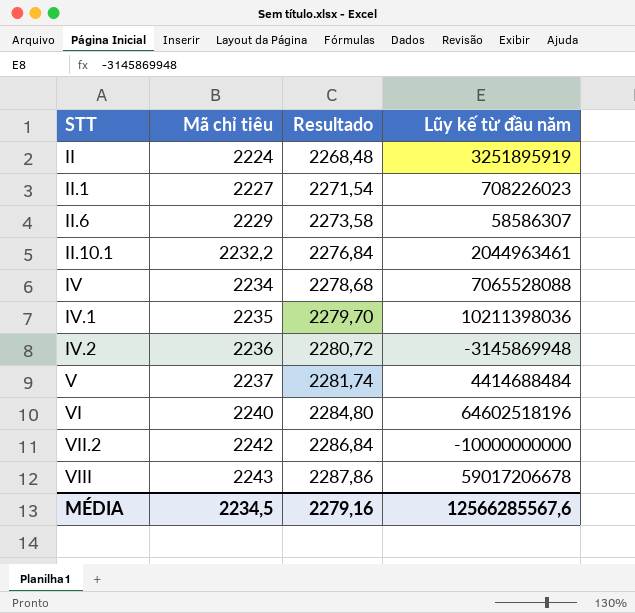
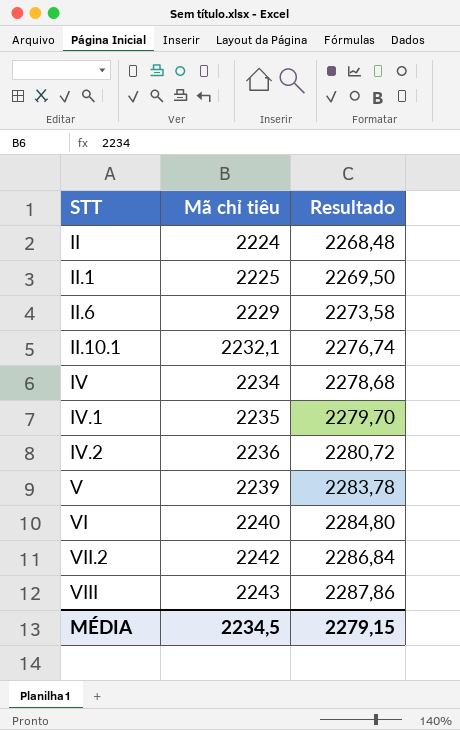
column Lũy kế từ đầu năm | position: 4 -> none
II.1 | Mã chỉ tiêu: 2227 -> 2225
II.1 | Resultado: 2271,54 -> 2269,50
II.10.1 | Mã chỉ tiêu: 2232,2 -> 2232,1
II.10.1 | Resultado: 2276,84 -> 2276,74
V | Mã chỉ tiêu: 2237 -> 2239
V | Resultado: 2281,74 -> 2283,78
MÉDIA | Resultado: 2279,16 -> 2279,15

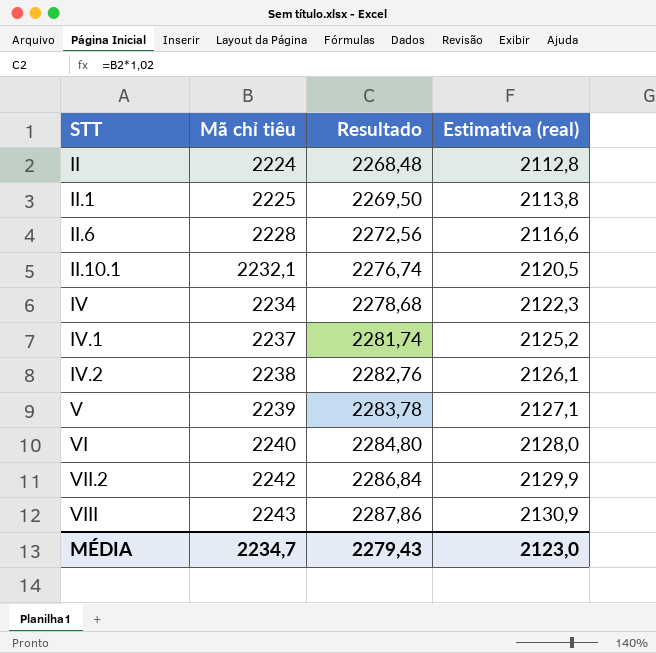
column Estimativa (real) | formula: none -> [Mã chỉ tiêu] * 0,95
II.6 | Mã chỉ tiêu: 2229 -> 2228
II.6 | Resultado: 2273,58 -> 2272,56
IV.1 | Mã chỉ tiêu: 2235 -> 2237
IV.1 | Resultado: 2279,70 -> 2281,74
IV.2 | Mã chỉ tiêu: 2236 -> 2238
IV.2 | Resultado: 2280,72 -> 2282,76
MÉDIA | Mã chỉ tiêu: 2234,5 -> 2234,7
MÉDIA | Resultado: 2279,15 -> 2279,43

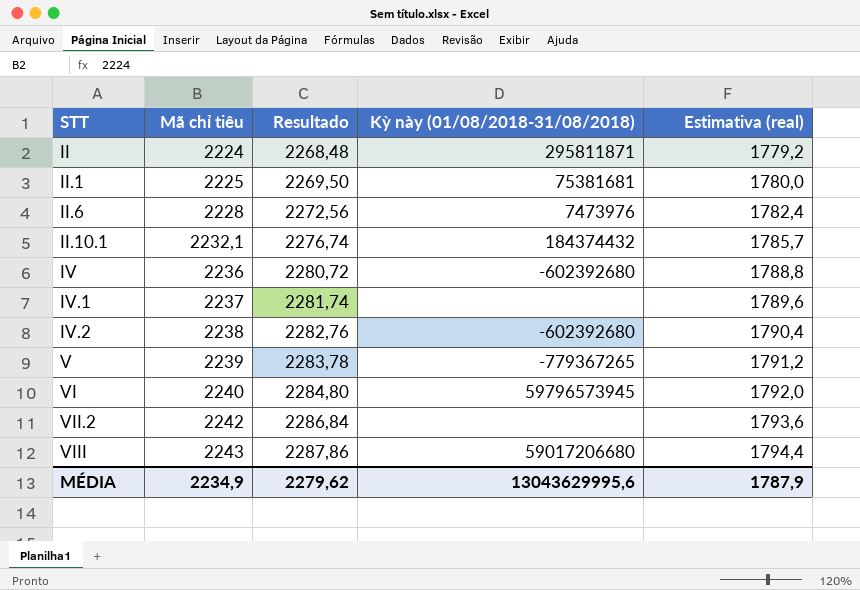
column Kỳ này (01/08/2018-31/08/2018) | position: none -> 4
column Estimativa (real) | formula: [Mã chỉ tiêu] * 0,95 -> [Mã chỉ tiêu] * 0,8
IV | Mã chỉ tiêu: 2234 -> 2236
IV | Resultado: 2278,68 -> 2280,72
MÉDIA | Mã chỉ tiêu: 2234,7 -> 2234,9
MÉDIA | Resultado: 2279,43 -> 2279,62
MÉDIA | Estimativa (real): 2123,0 -> 1787,9

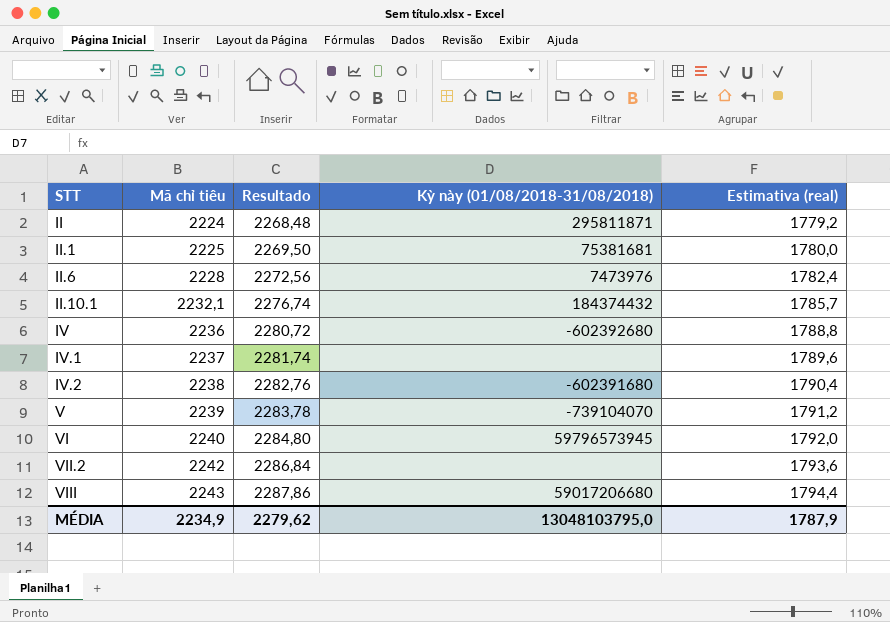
IV.2 | Kỳ này (01/08/2018-31/08/2018): -602392680 -> -602391680
V | Kỳ này (01/08/2018-31/08/2018): -779367265 -> -739104070
MÉDIA | Kỳ này (01/08/2018-31/08/2018): 13043629995,6 -> 13048103795,0

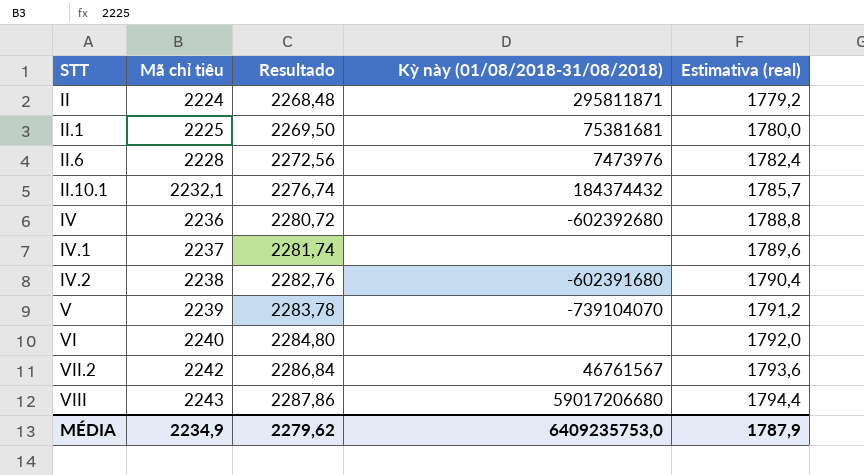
VI | Kỳ này (01/08/2018-31/08/2018): 59796573945 -> none
VII.2 | Kỳ này (01/08/2018-31/08/2018): none -> 46761567
MÉDIA | Kỳ này (01/08/2018-31/08/2018): 13048103795,0 -> 6409235753,0

